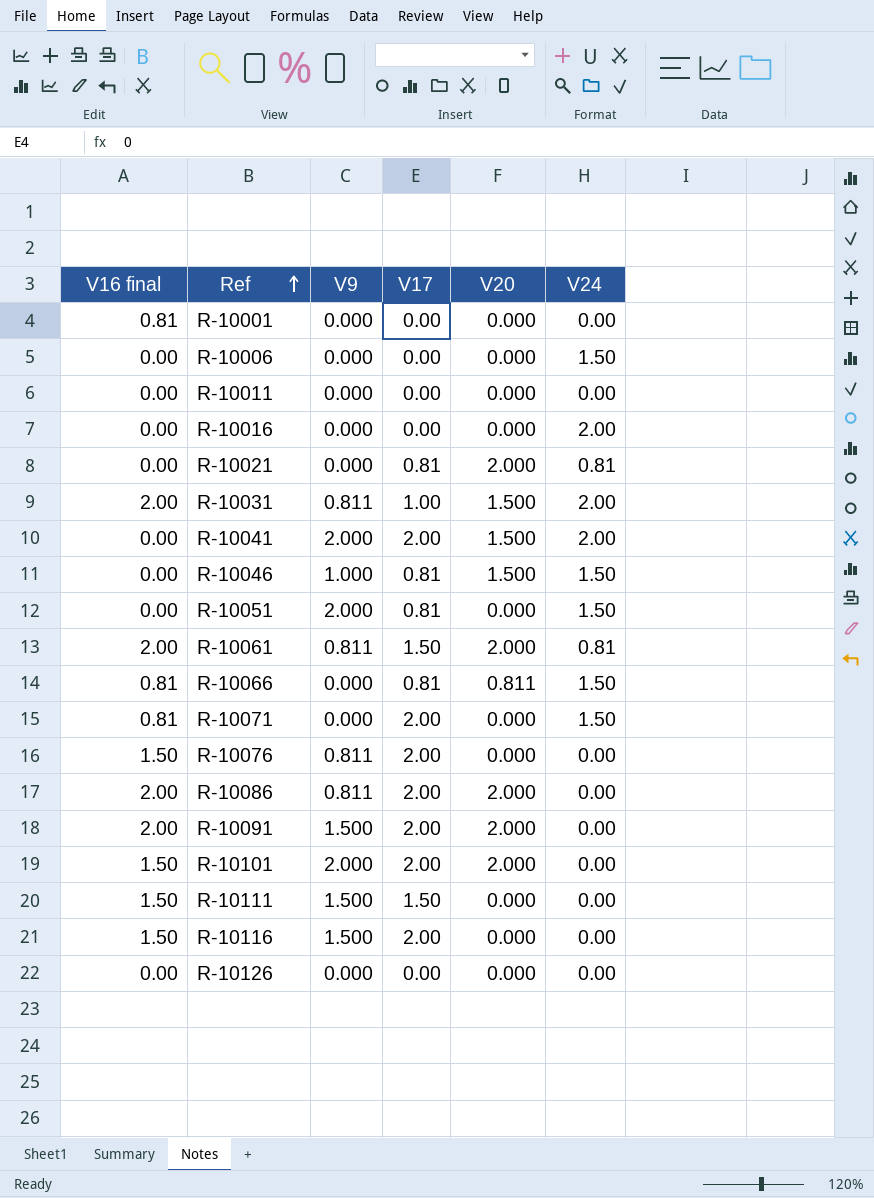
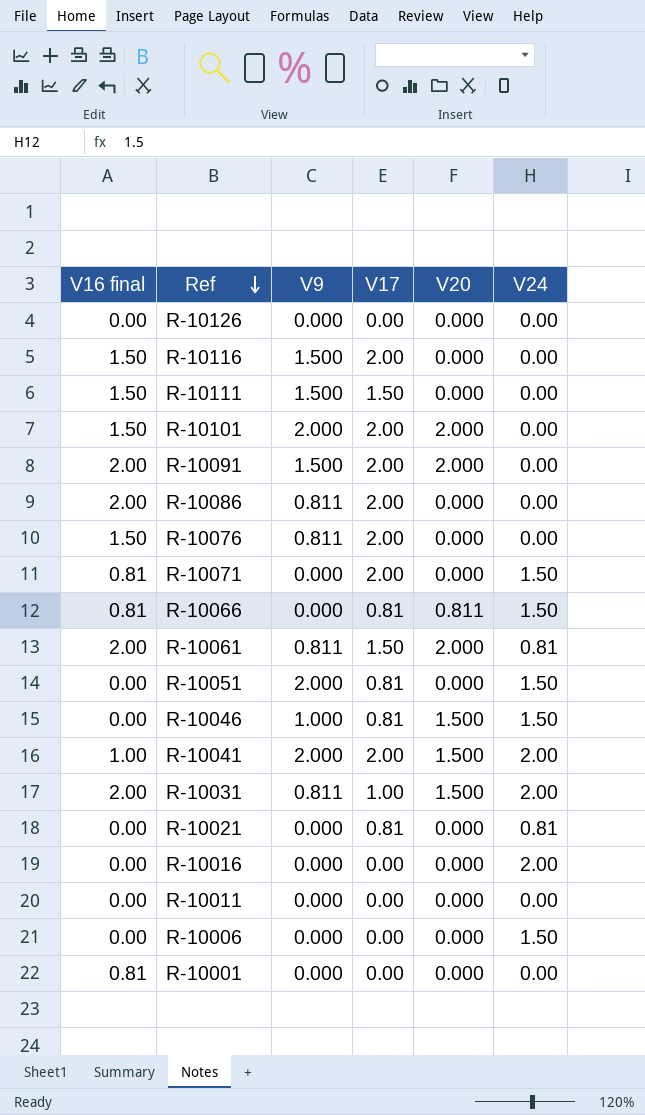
row order: Ref ascending -> Ref descending
R-10086 | V20: 2.000 -> 0.000
R-10041 | V16 final: 0.00 -> 1.00
R-10021 | V20: 2.000 -> 0.000

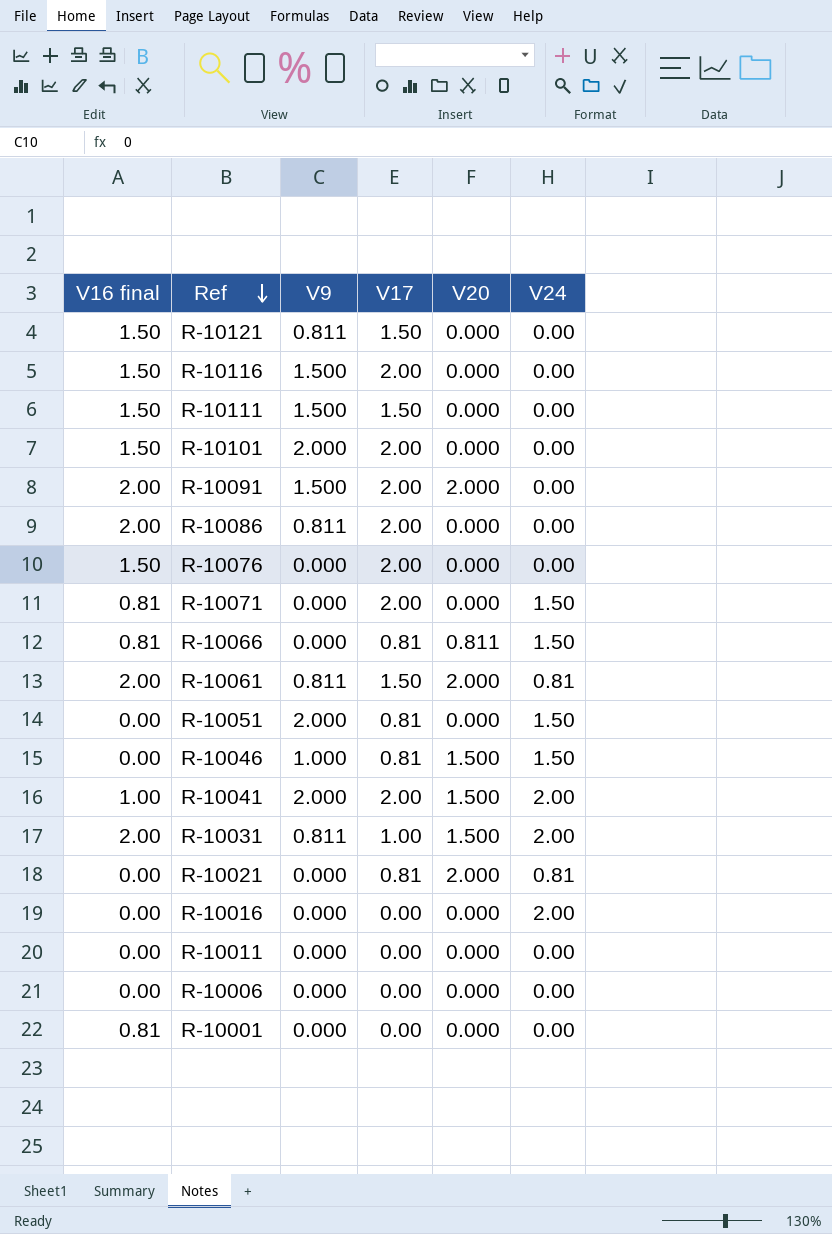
row R-10126: 0.00 | 0.000 | 0.00 | 0.000 | 0.00 -> none
row R-10121: none -> 1.50 | 0.811 | 1.50 | 0.000 | 0.00
R-10101 | V20: 2.000 -> 0.000
R-10076 | V9: 0.811 -> 0.000
R-10021 | V20: 0.000 -> 2.000
R-10006 | V24: 1.50 -> 0.00

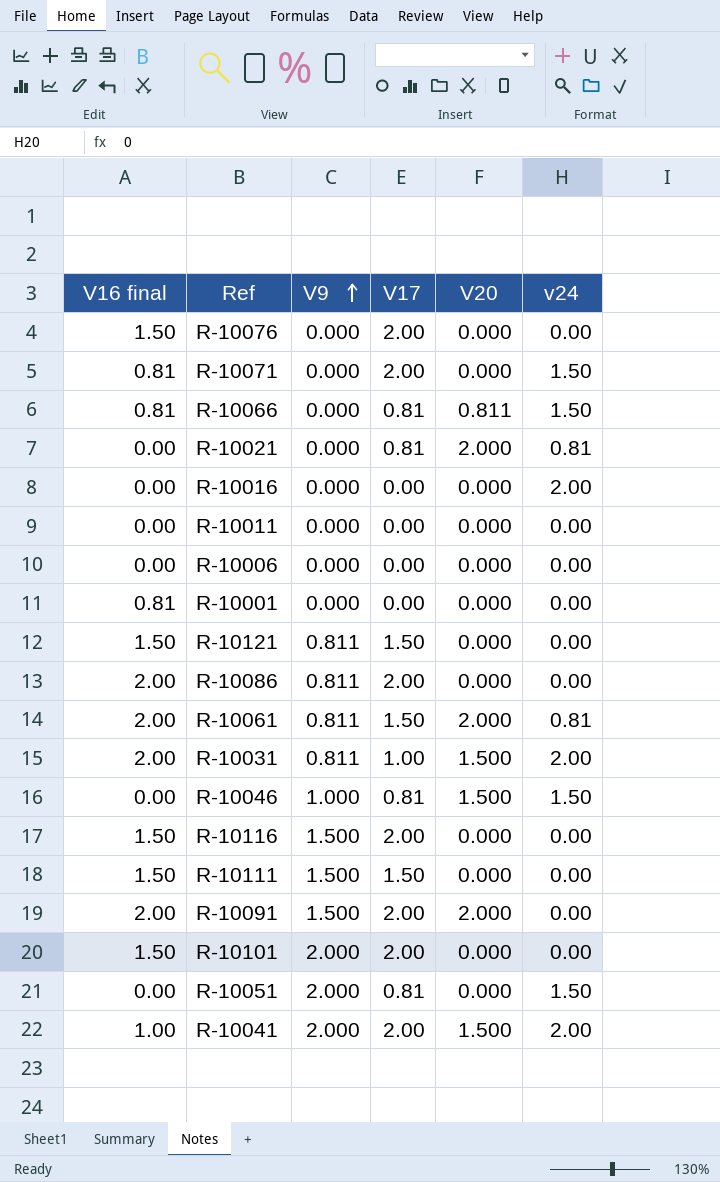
row order: Ref descending -> V9 ascending
column name: V24 -> v24

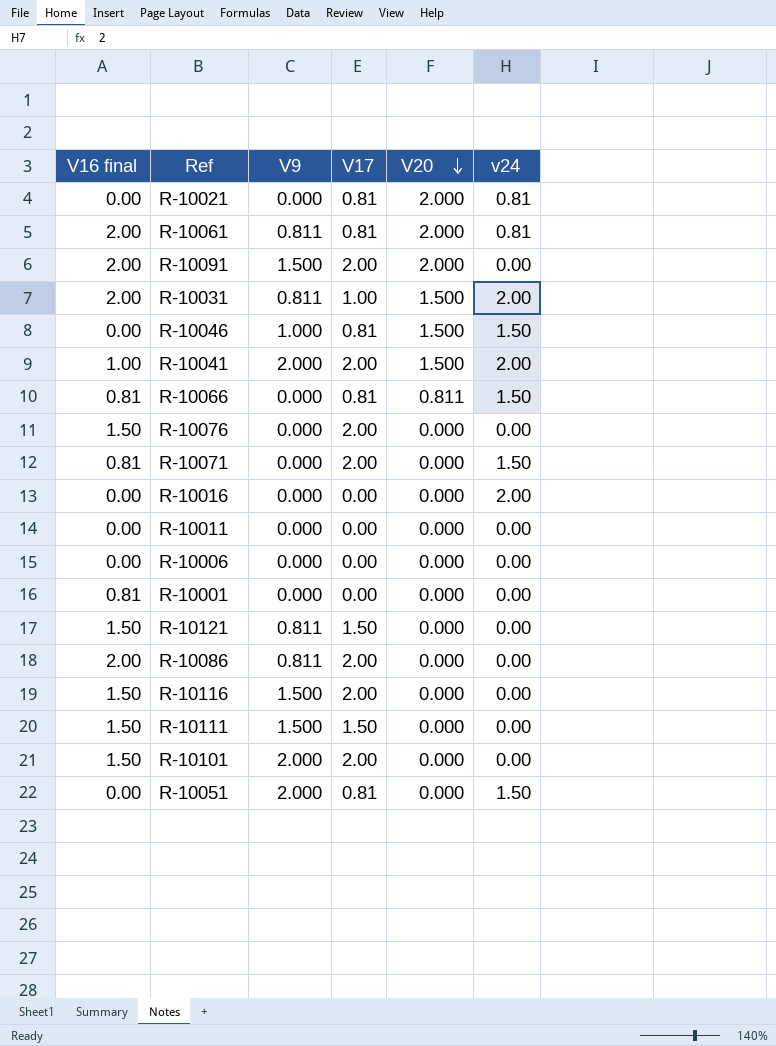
row order: V9 ascending -> V20 descending
R-10061 | V17: 1.50 -> 0.81

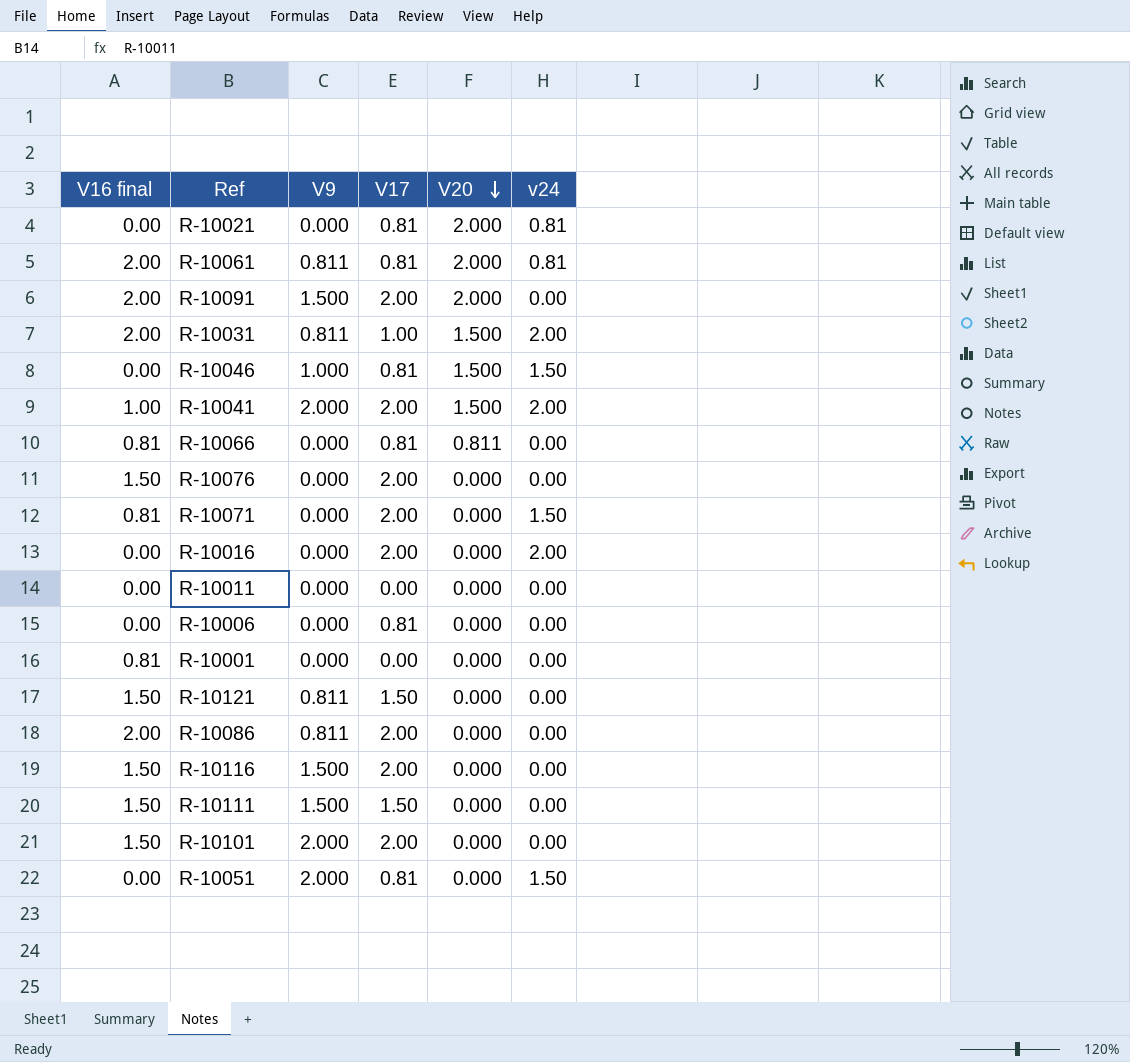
R-10066 | v24: 1.50 -> 0.00
R-10016 | V17: 0.00 -> 2.00
R-10006 | V17: 0.00 -> 0.81

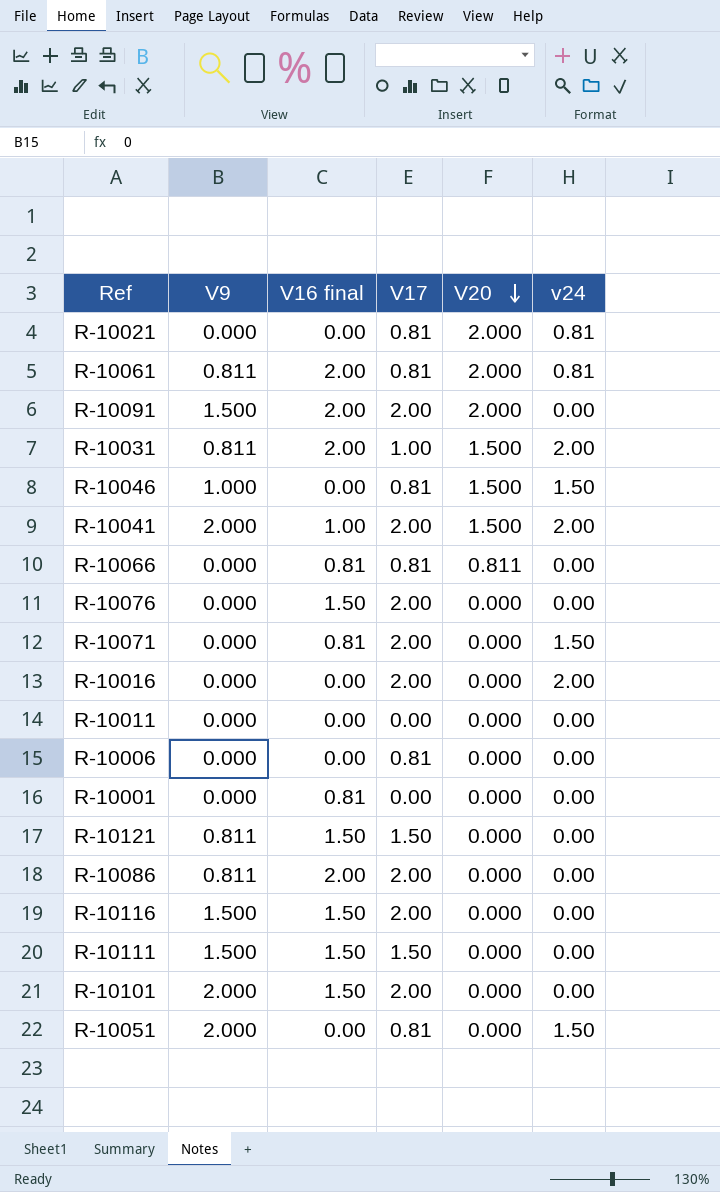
column V16 final | position: 1 -> 3

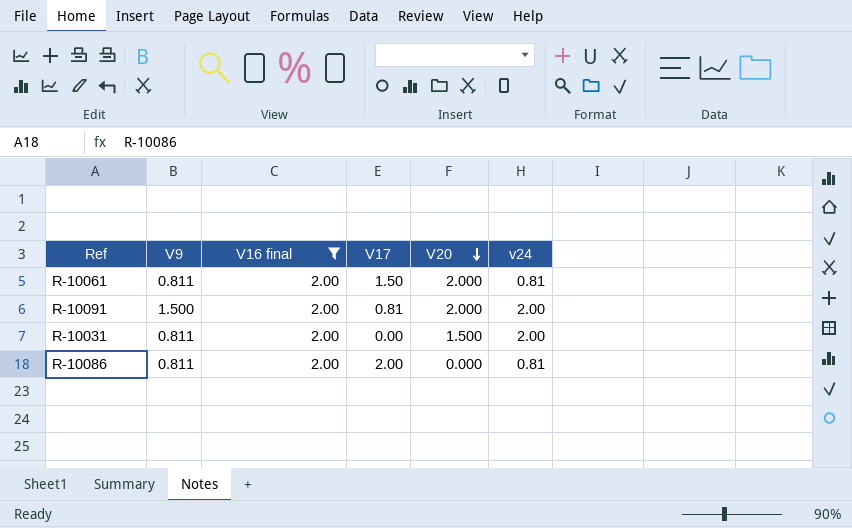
filter: none -> V16 final = 2.00
R-10061 | V17: 0.81 -> 1.50
R-10091 | V17: 2.00 -> 0.81
R-10091 | v24: 0.00 -> 2.00
R-10031 | V17: 1.00 -> 0.00
R-10086 | v24: 0.00 -> 0.81

